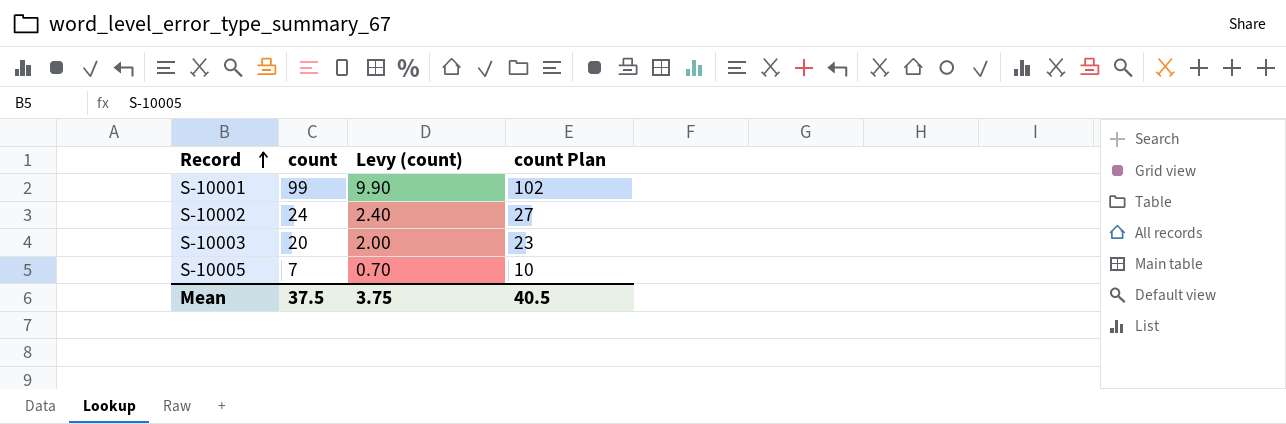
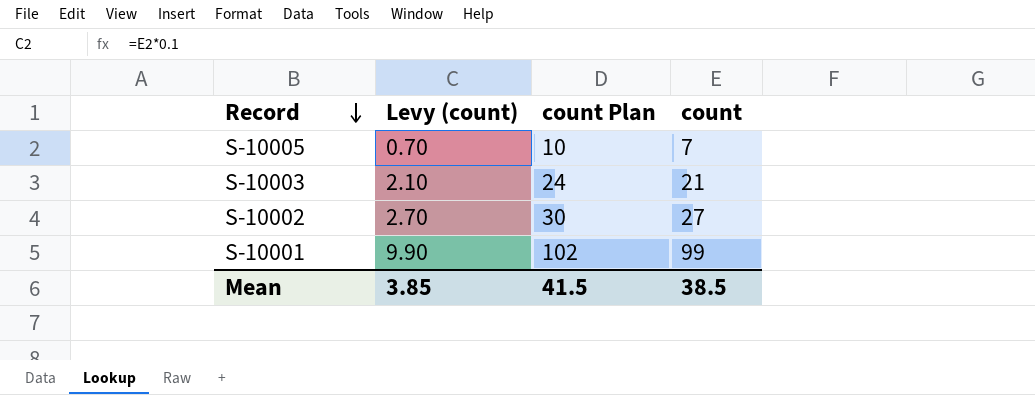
row order: Record ascending -> Record descending
column count | position: 2 -> 4
S-10003 | Levy (count): 2.00 -> 2.10
S-10003 | count Plan: 23 -> 24
S-10003 | count: 20 -> 21
S-10002 | Levy (count): 2.40 -> 2.70
S-10002 | count Plan: 27 -> 30
S-10002 | count: 24 -> 27
Mean | Levy (count): 3.75 -> 3.85
Mean | count Plan: 40.5 -> 41.5
Mean | count: 37.5 -> 38.5

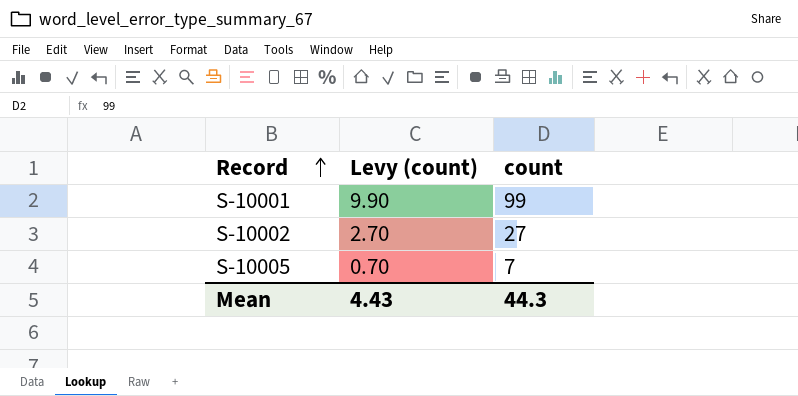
row order: Record descending -> Record ascending
column count Plan | formula: [count] + 3 -> none
row S-10003: 2.10 | 24 | 21 -> none
Mean | Levy (count): 3.85 -> 4.43
Mean | count: 38.5 -> 44.3

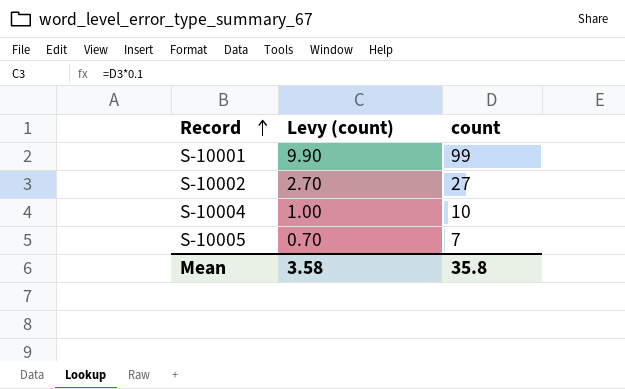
row S-10004: none -> 1.00 | 10
Mean | Levy (count): 4.43 -> 3.58
Mean | count: 44.3 -> 35.8

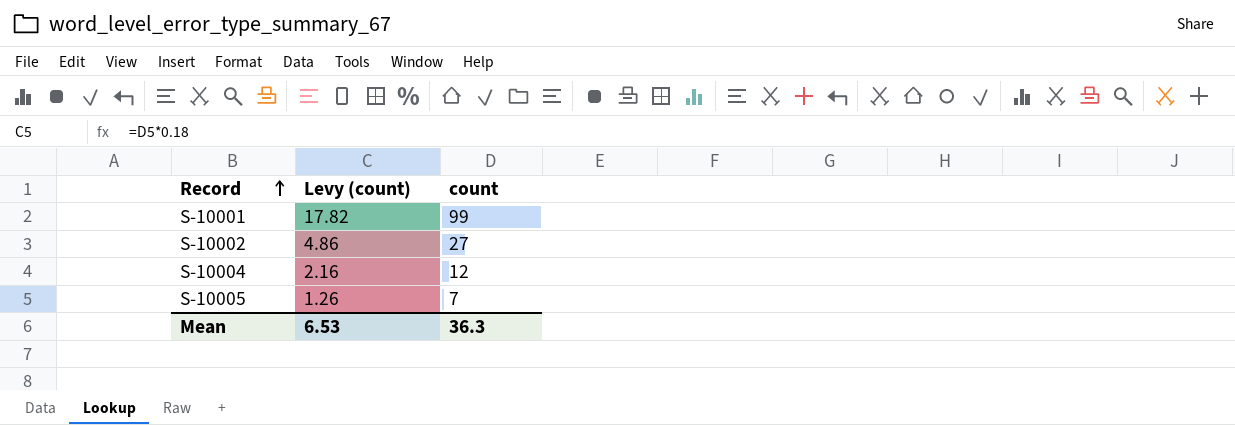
column Levy (count) | formula: [count] * 0.1 -> [count] * 0.18
S-10004 | count: 10 -> 12
Mean | Levy (count): 3.58 -> 6.53
Mean | count: 35.8 -> 36.3

